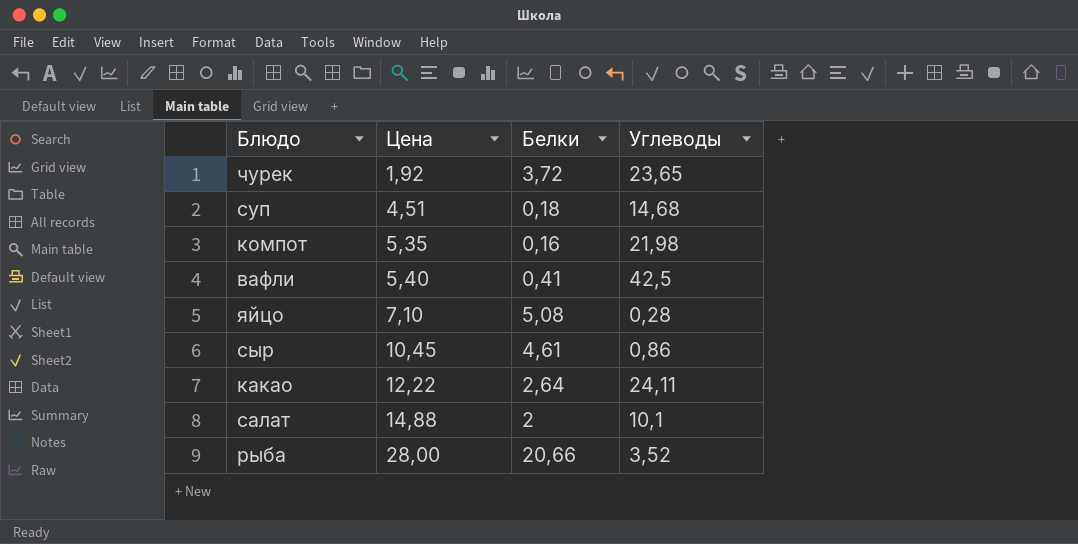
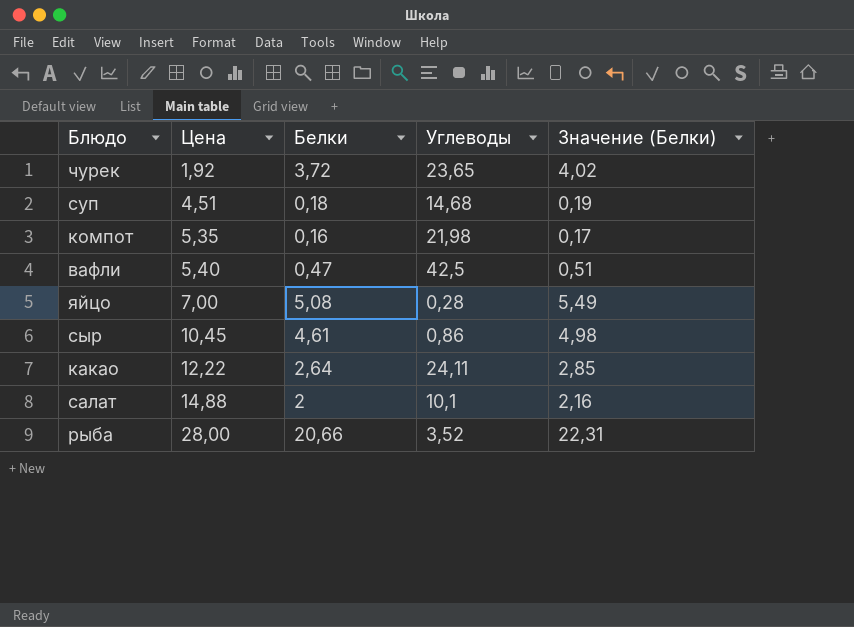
column Значение (Белки) | formula: none -> [Белки] * 1,08
вафли | Белки: 0,41 -> 0,47
яйцо | Цена: 7,10 -> 7,00

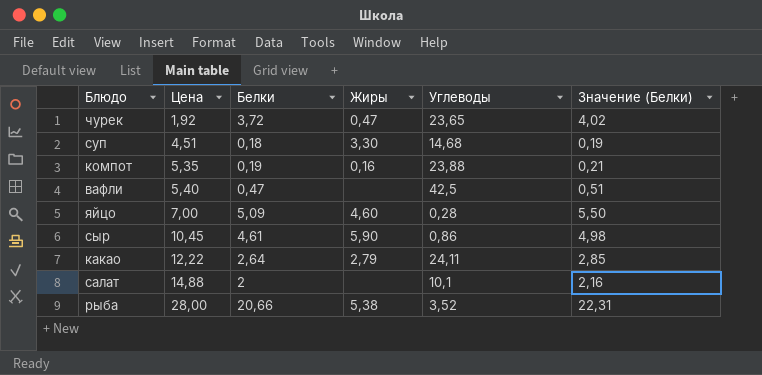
column Жиры | position: none -> 4
компот | Белки: 0,16 -> 0,19
компот | Углеводы: 21,98 -> 23,88
компот | Значение (Белки): 0,17 -> 0,21
яйцо | Белки: 5,08 -> 5,09
яйцо | Значение (Белки): 5,49 -> 5,50

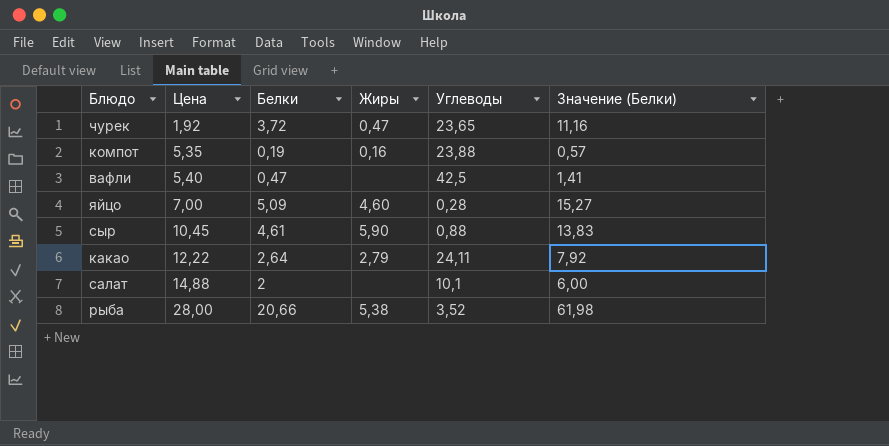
column Значение (Белки) | formula: [Белки] * 1,08 -> [Белки] * 3
row суп: 4,51 | 0,18 | 3,30 | 14,68 | 0,19 -> none
сыр | Углеводы: 0,86 -> 0,88

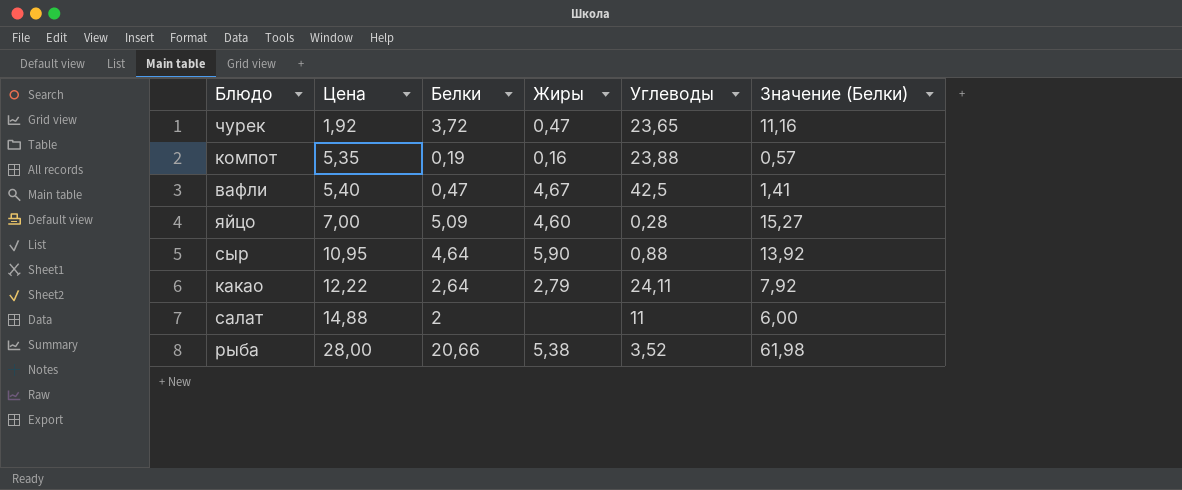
вафли | Жиры: none -> 4,67
сыр | Цена: 10,45 -> 10,95
сыр | Белки: 4,61 -> 4,64
сыр | Значение (Белки): 13,83 -> 13,92
салат | Углеводы: 10,1 -> 11

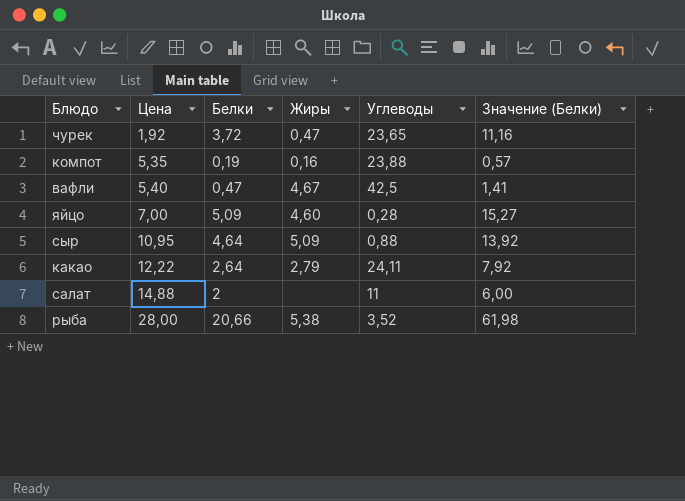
сыр | Жиры: 5,90 -> 5,09

